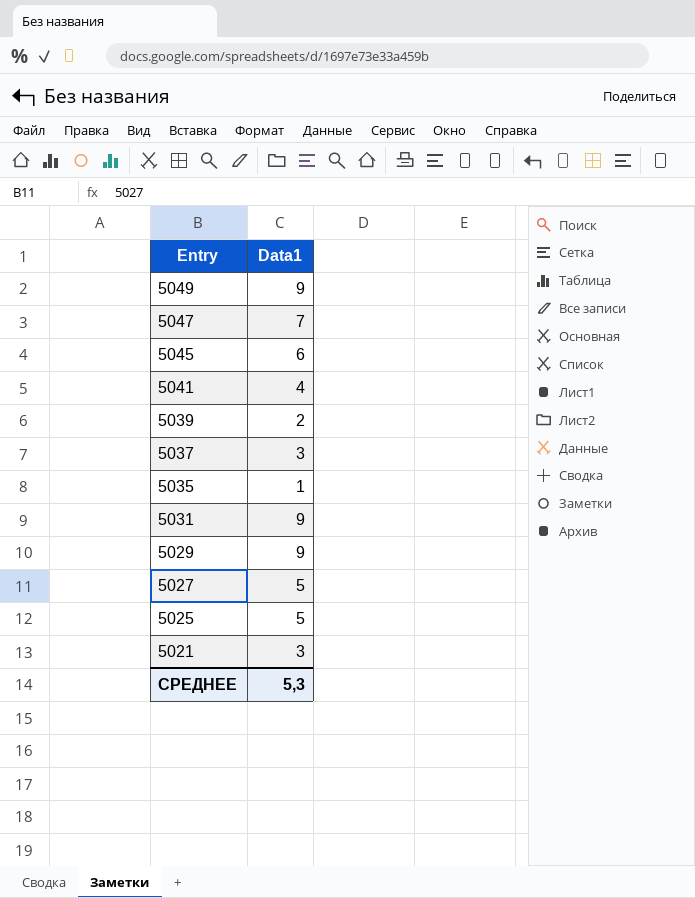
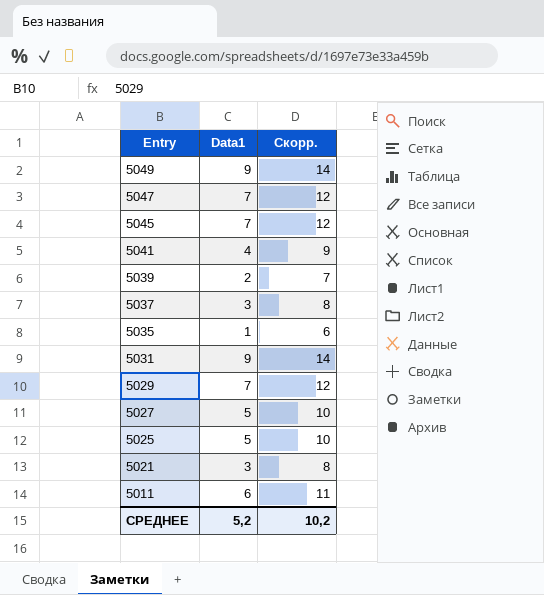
column Скорр. | formula: none -> [Data1] + 5
5045 | Data1: 6 -> 7
5029 | Data1: 9 -> 7
row 5011: none -> 6 | 11
СРЕДНЕЕ | Data1: 5,3 -> 5,2

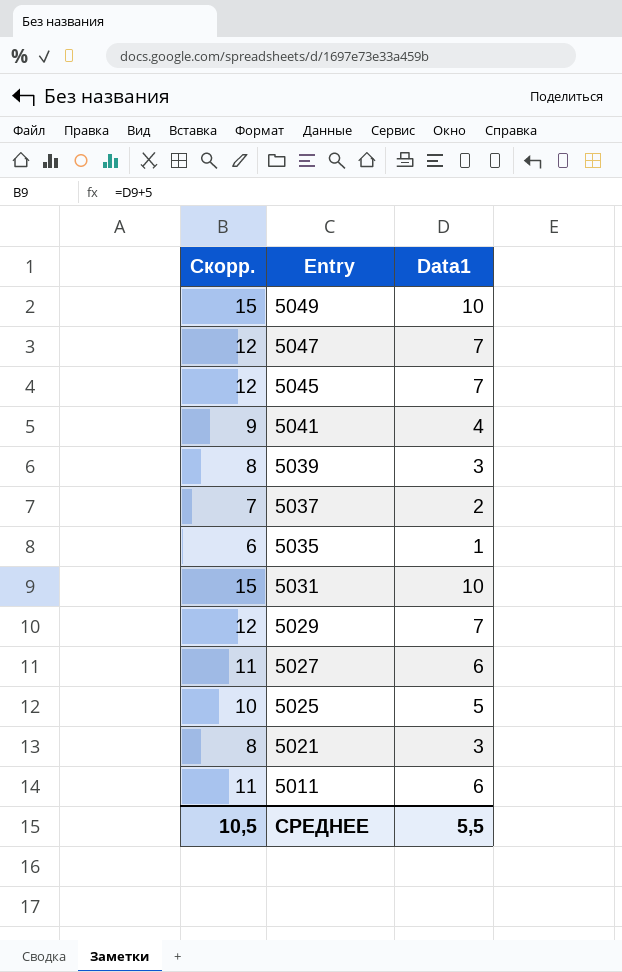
column Скорр. | position: 3 -> 1
5049 | Скорр.: 14 -> 15
5049 | Data1: 9 -> 10
5039 | Скорр.: 7 -> 8
5039 | Data1: 2 -> 3
5037 | Скорр.: 8 -> 7
5037 | Data1: 3 -> 2
5031 | Скорр.: 14 -> 15
5031 | Data1: 9 -> 10
5027 | Скорр.: 10 -> 11
5027 | Data1: 5 -> 6
СРЕДНЕЕ | Скорр.: 10,2 -> 10,5
СРЕДНЕЕ | Data1: 5,2 -> 5,5

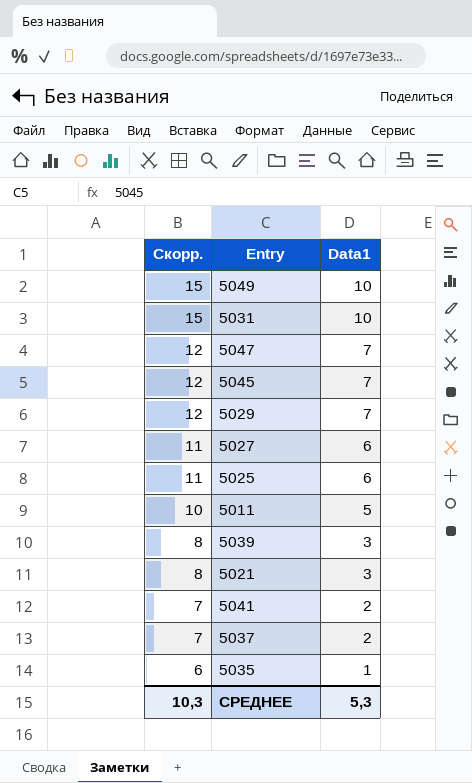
row order: Entry descending -> Скорр. descending
5025 | Скорр.: 10 -> 11
5025 | Data1: 5 -> 6
5011 | Скорр.: 11 -> 10
5011 | Data1: 6 -> 5
5041 | Скорр.: 9 -> 7
5041 | Data1: 4 -> 2
СРЕДНЕЕ | Скорр.: 10,5 -> 10,3
СРЕДНЕЕ | Data1: 5,5 -> 5,3

